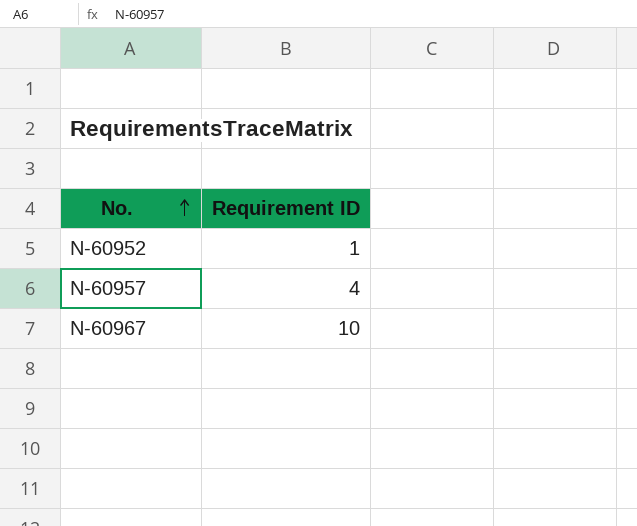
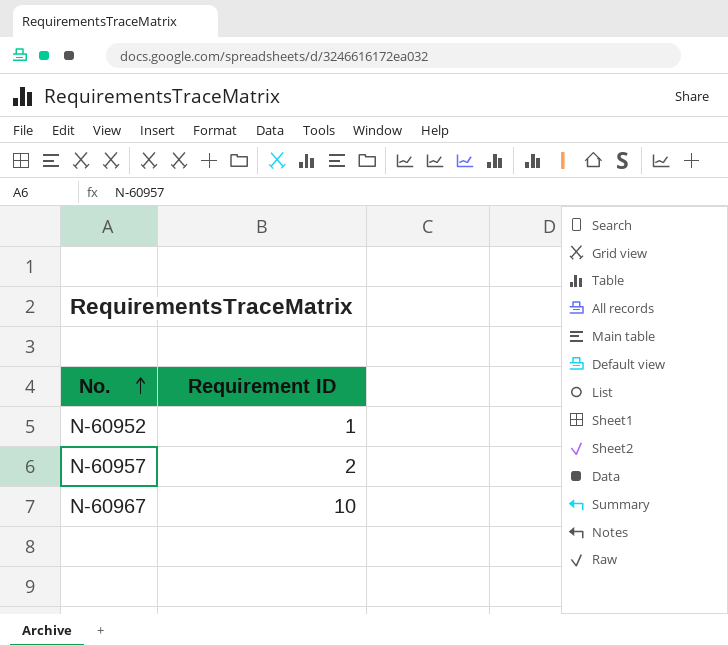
N-60957 | Requirement ID: 4 -> 2

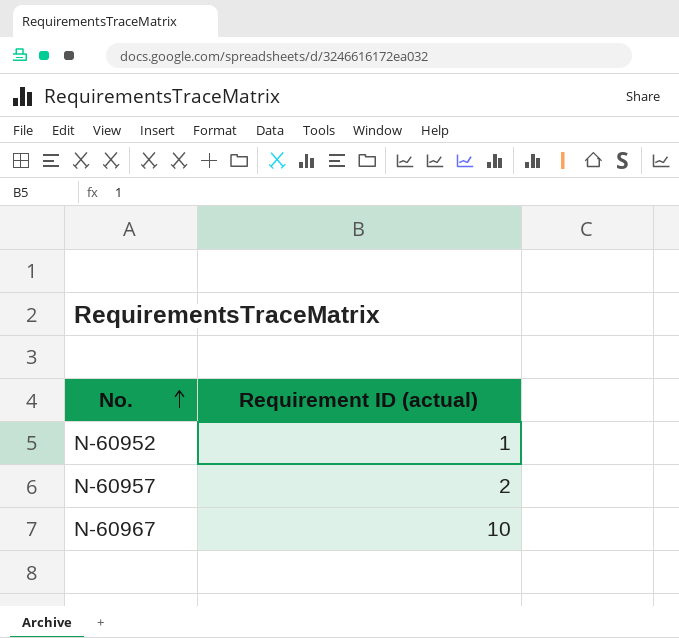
column name: Requirement ID -> Requirement ID (actual)

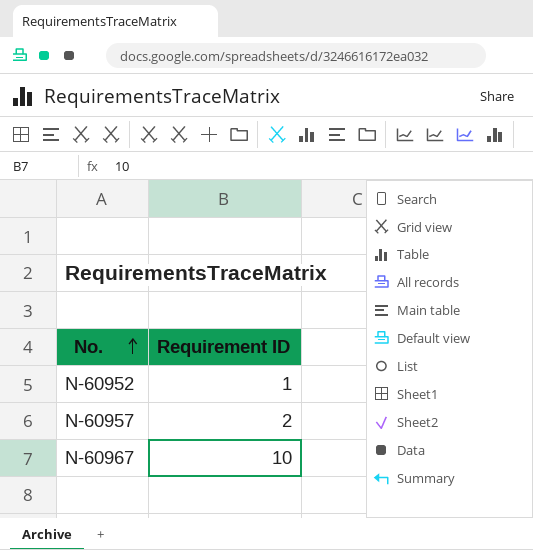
column name: Requirement ID (actual) -> Requirement ID

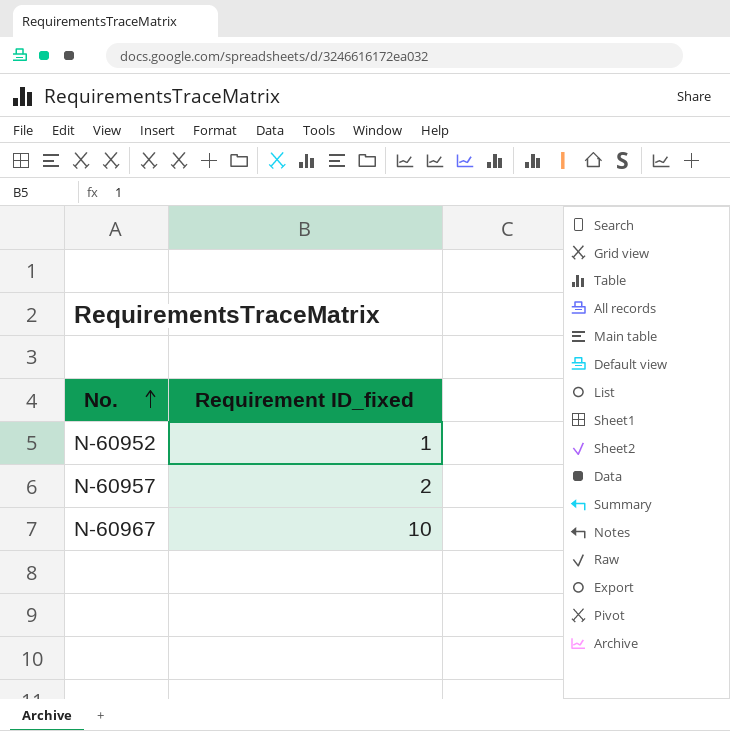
column name: Requirement ID -> Requirement ID_fixed

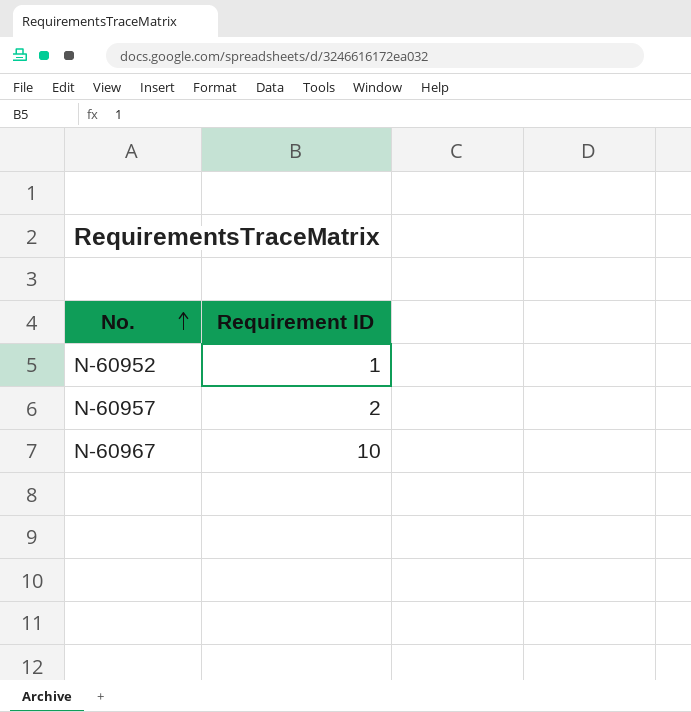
column name: Requirement ID_fixed -> Requirement ID

